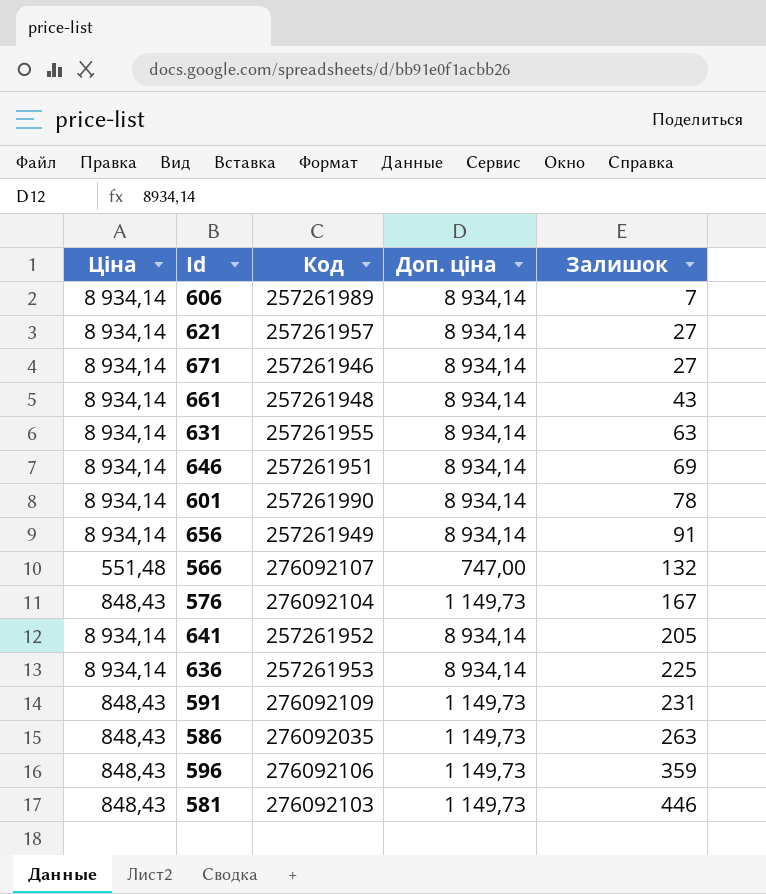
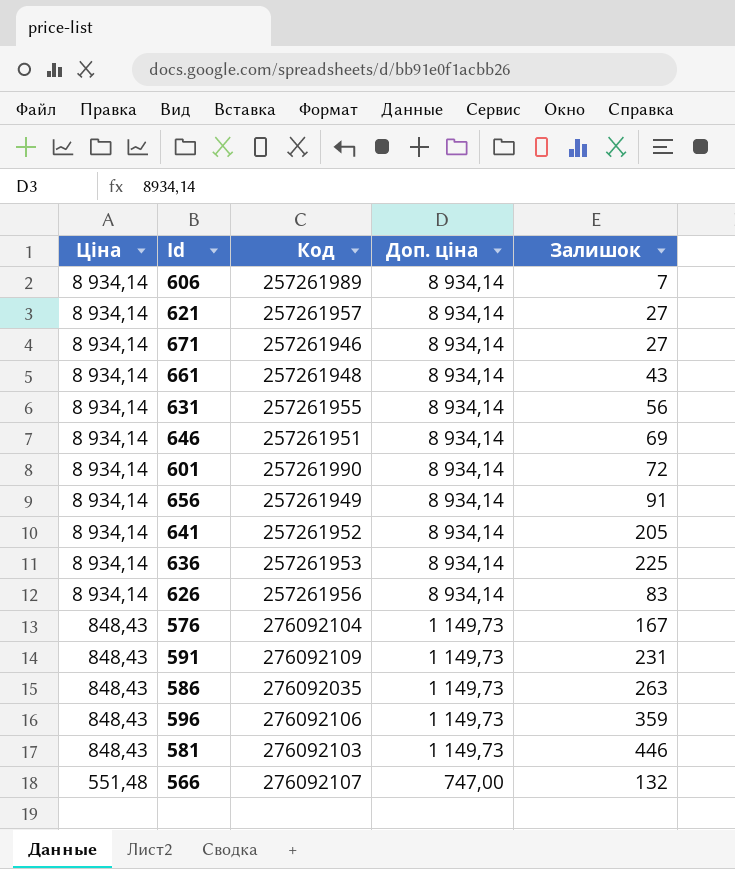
row order: Залишок ascending -> Ціна descending
631 | Залишок: 63 -> 56
601 | Залишок: 78 -> 72
row 626: none -> 8 934,14 | 257261956 | 8 934,14 | 83

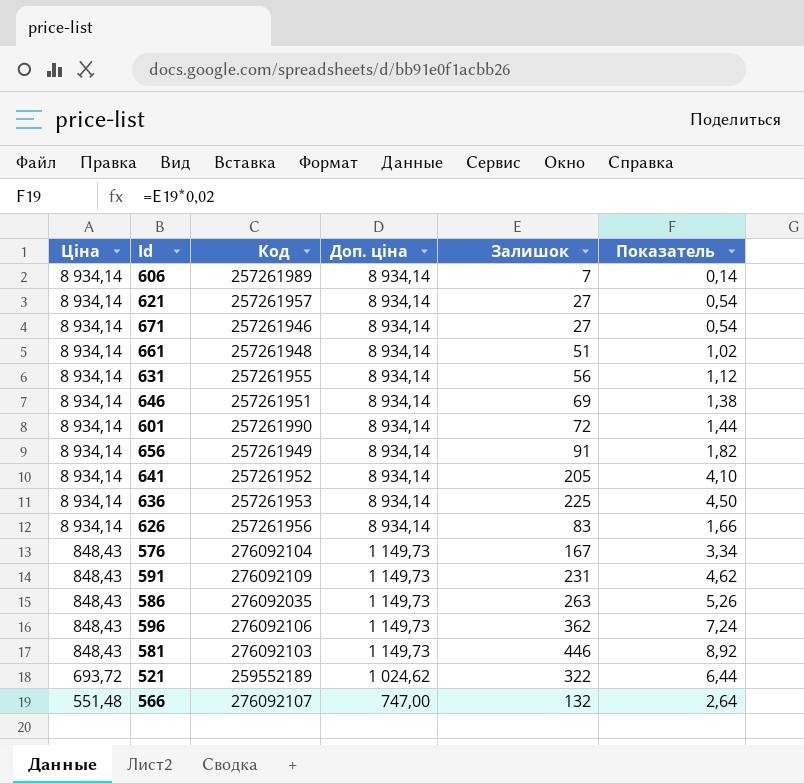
column Показатель | formula: none -> [Залишок] * 0,02
661 | Залишок: 43 -> 51
596 | Залишок: 359 -> 362
row 521: none -> 693,72 | 259552189 | 1 024,62 | 322 | 6,44

